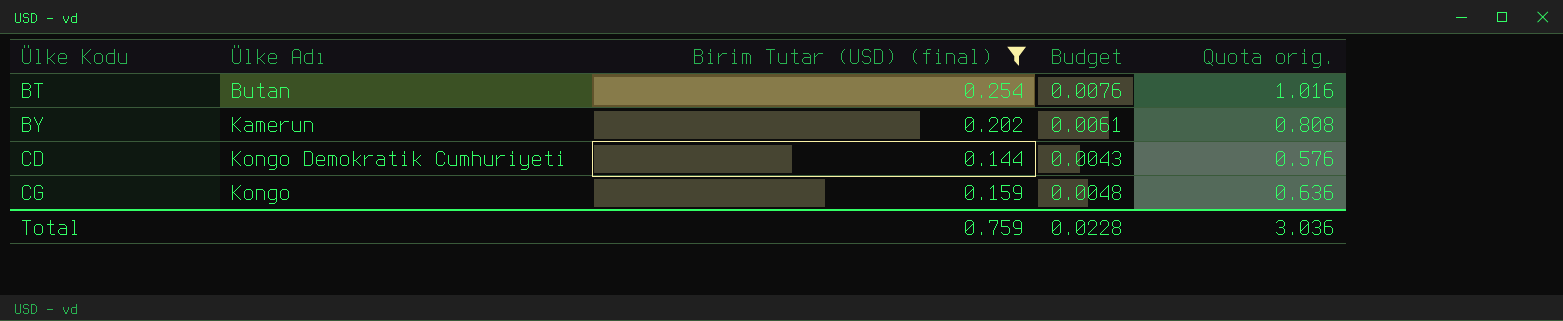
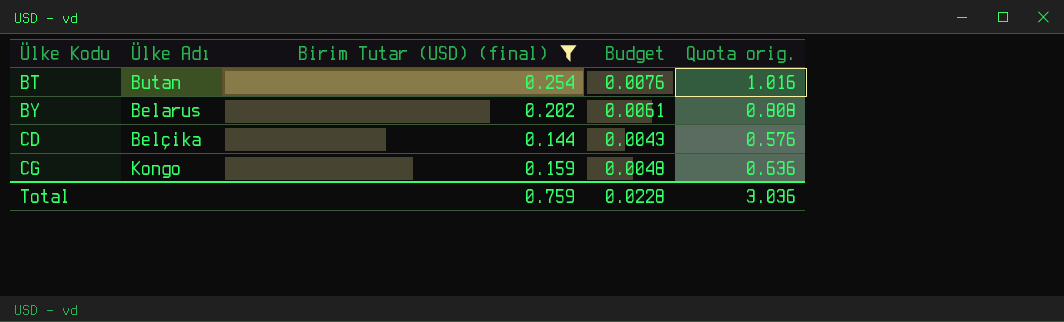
BY | Ülke Adı: Kamerun -> Belarus
CD | Ülke Adı: Kongo Demokratik Cumhuriyeti -> Belçika

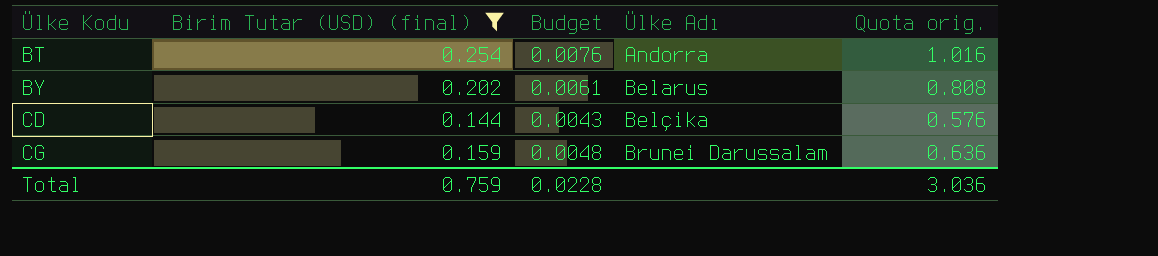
column Ülke Adı | position: 2 -> 4
BT | Ülke Adı: Butan -> Andorra
CG | Ülke Adı: Kongo -> Brunei Darussalam

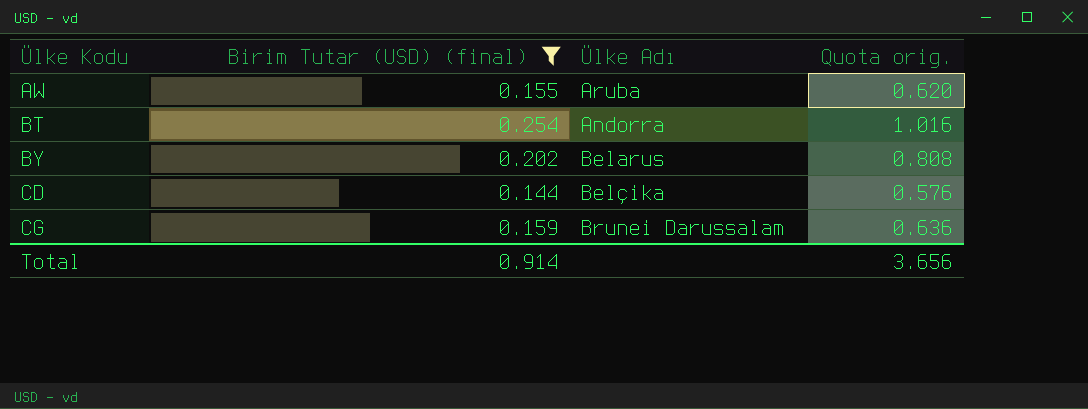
column Budget | formula: [Birim Tutar (USD) (final)] * 0.03 -> none
row AW: none -> 0.155 | Aruba | 0.620
Total | Birim Tutar (USD) (final): 0.759 -> 0.914
Total | Quota orig.: 3.036 -> 3.656

